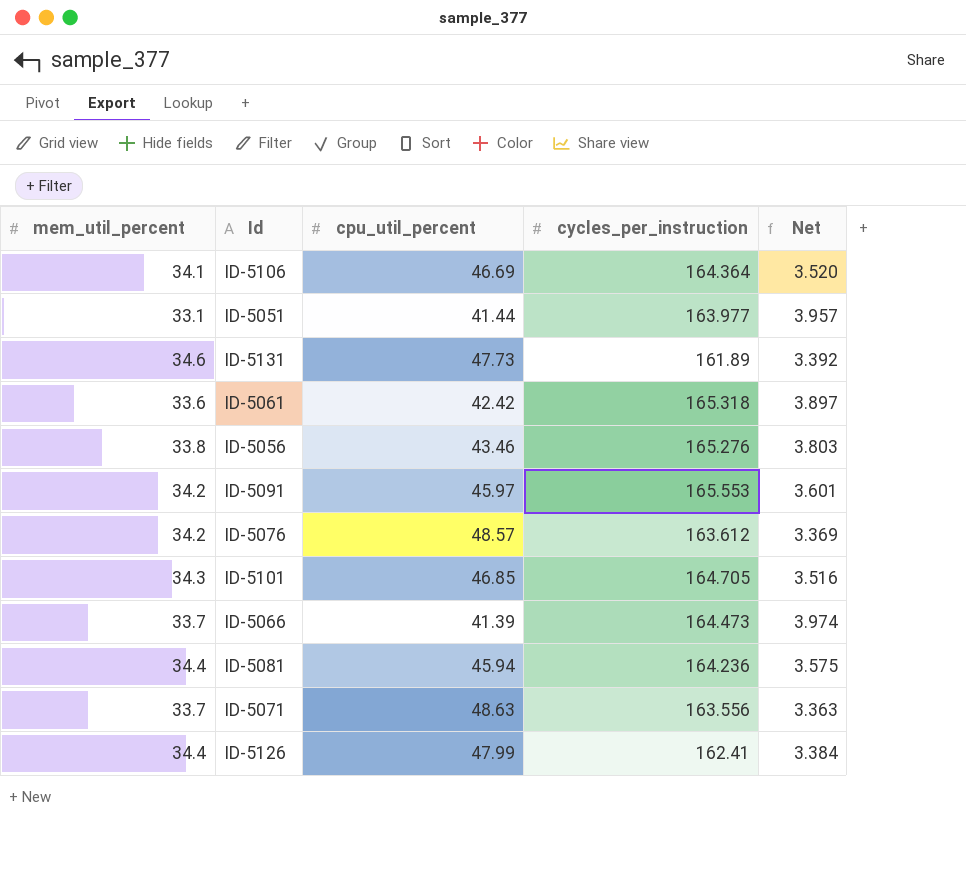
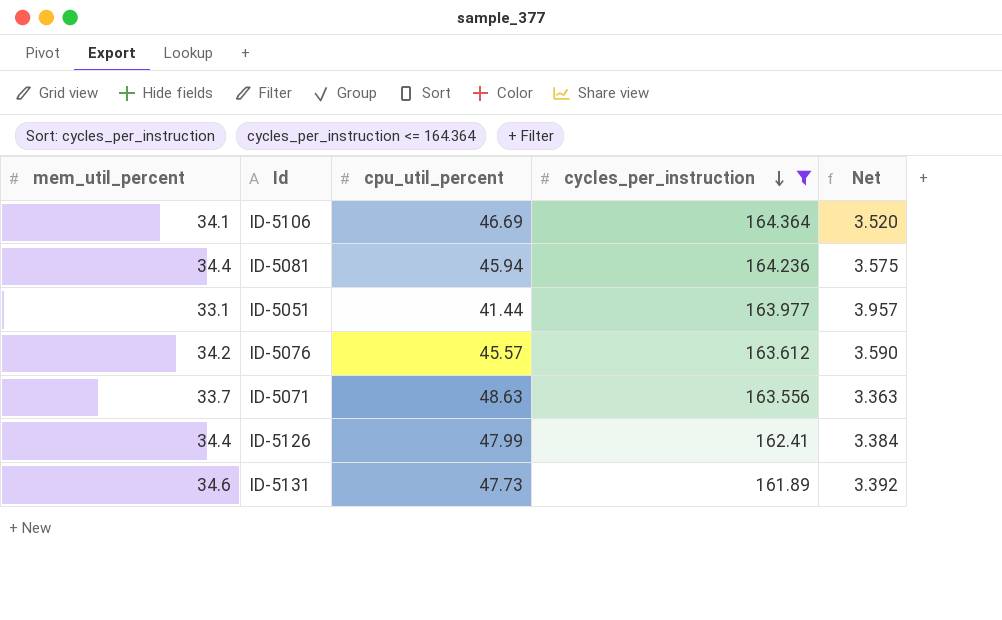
filter: none -> cycles_per_instruction <= 164.364
row order: none -> cycles_per_instruction descending
ID-5076 | cpu_util_percent: 48.57 -> 45.57
ID-5076 | Net: 3.369 -> 3.590

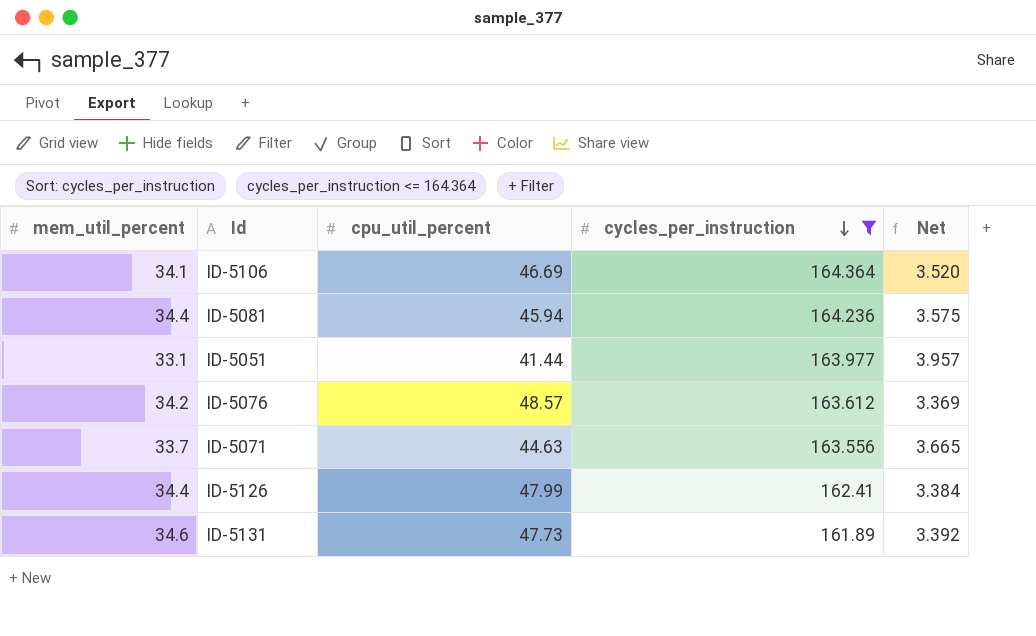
ID-5076 | cpu_util_percent: 45.57 -> 48.57
ID-5076 | Net: 3.590 -> 3.369
ID-5071 | cpu_util_percent: 48.63 -> 44.63
ID-5071 | Net: 3.363 -> 3.665

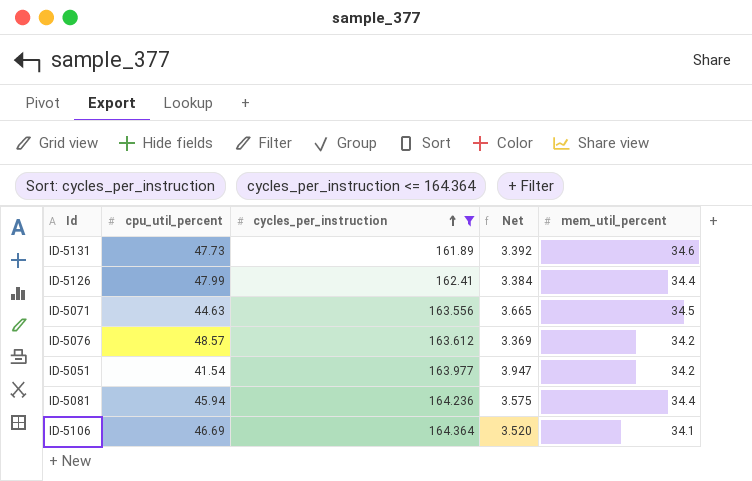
row order: cycles_per_instruction descending -> cycles_per_instruction ascending
column mem_util_percent | position: 1 -> 5
ID-5071 | mem_util_percent: 33.7 -> 34.5
ID-5051 | cpu_util_percent: 41.44 -> 41.54
ID-5051 | Net: 3.957 -> 3.947
ID-5051 | mem_util_percent: 33.1 -> 34.2

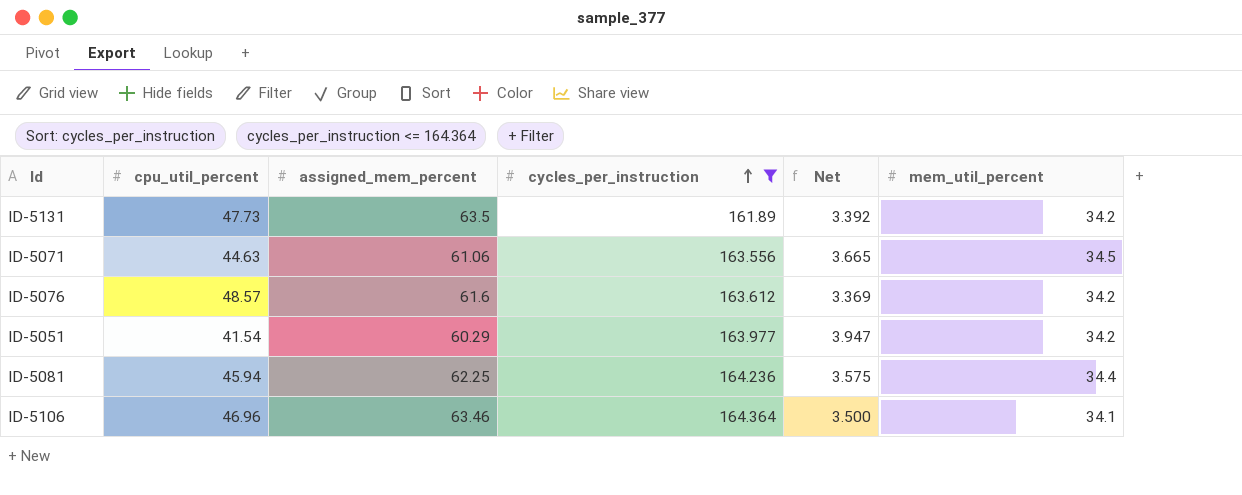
column assigned_mem_percent | position: none -> 3
row ID-5126: 47.99 | 162.41 | 3.384 | 34.4 -> none
ID-5131 | mem_util_percent: 34.6 -> 34.2
ID-5106 | cpu_util_percent: 46.69 -> 46.96
ID-5106 | Net: 3.520 -> 3.500

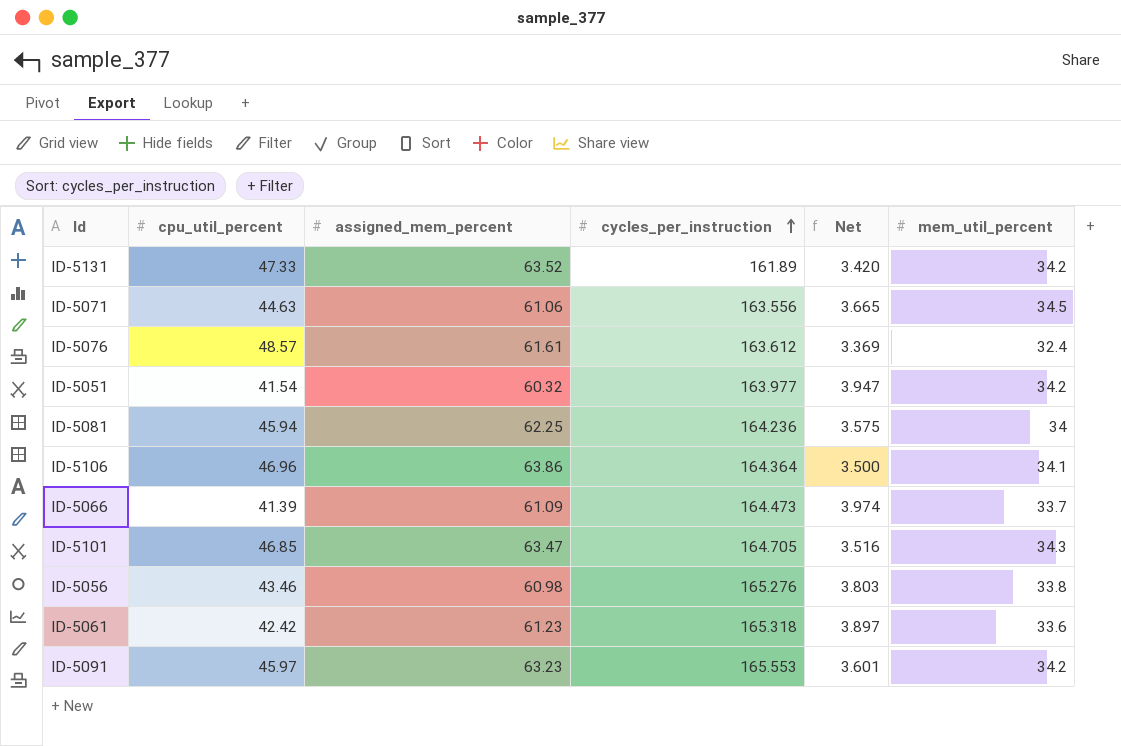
filter: cycles_per_instruction <= 164.364 -> none
ID-5131 | cpu_util_percent: 47.73 -> 47.33
ID-5131 | assigned_mem_percent: 63.5 -> 63.52
ID-5131 | Net: 3.392 -> 3.420
ID-5076 | assigned_mem_percent: 61.6 -> 61.61
ID-5076 | mem_util_percent: 34.2 -> 32.4
ID-5051 | assigned_mem_percent: 60.29 -> 60.32
ID-5081 | mem_util_percent: 34.4 -> 34
ID-5106 | assigned_mem_percent: 63.46 -> 63.86

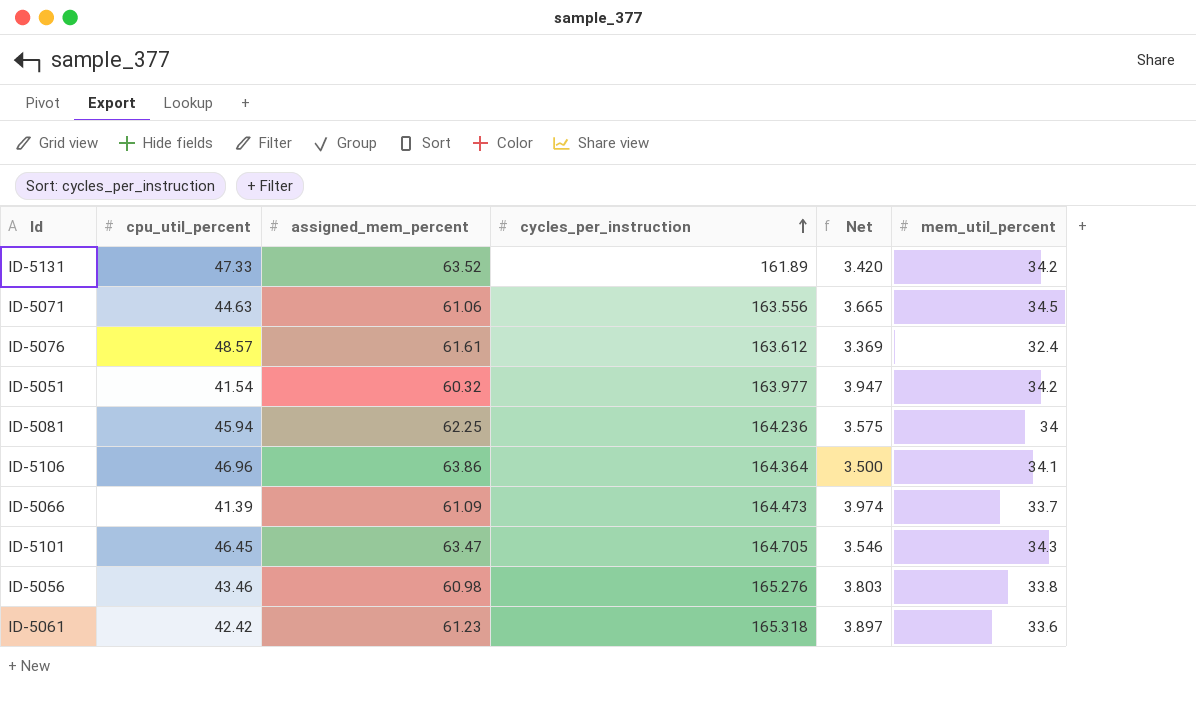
row ID-5091: 45.97 | 63.23 | 165.553 | 3.601 | 34.2 -> none
ID-5101 | cpu_util_percent: 46.85 -> 46.45
ID-5101 | Net: 3.516 -> 3.546

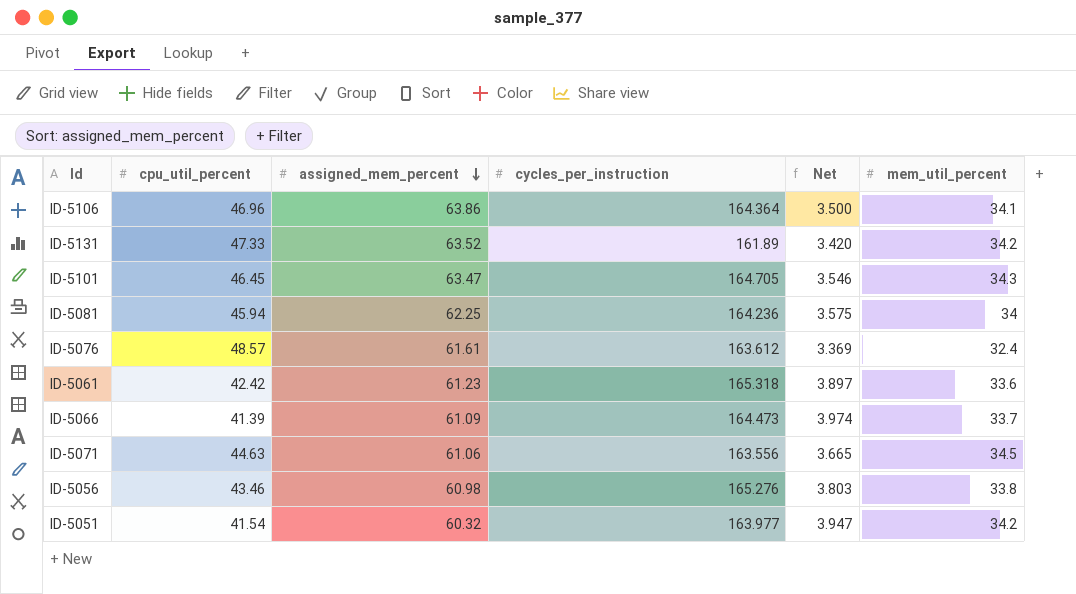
row order: cycles_per_instruction ascending -> assigned_mem_percent descending

